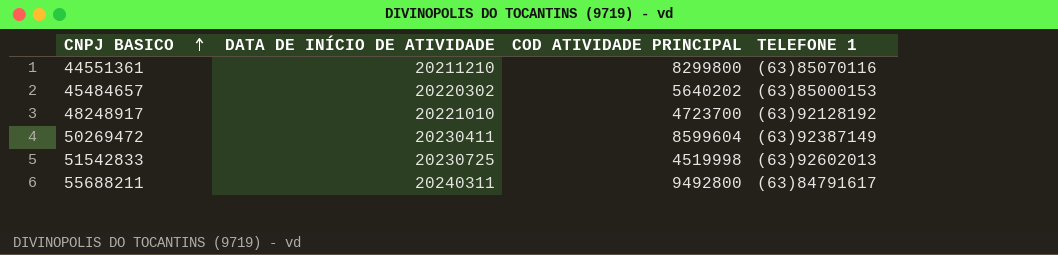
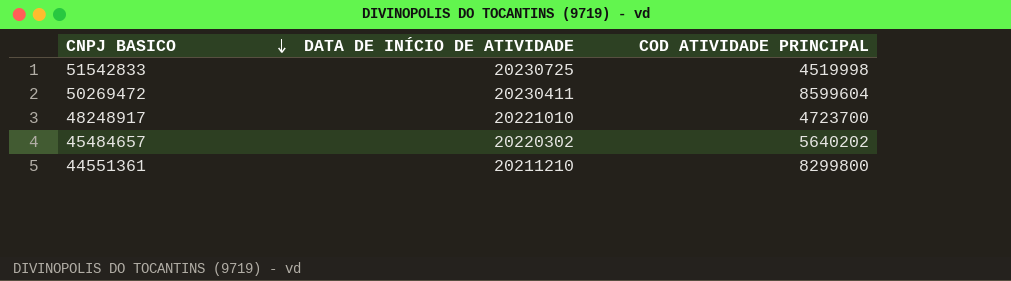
row order: CNPJ BASICO ascending -> CNPJ BASICO descending
column TELEFONE 1 | position: 4 -> none
row 55688211: 20240311 | 9492800 | (63)84791617 -> none

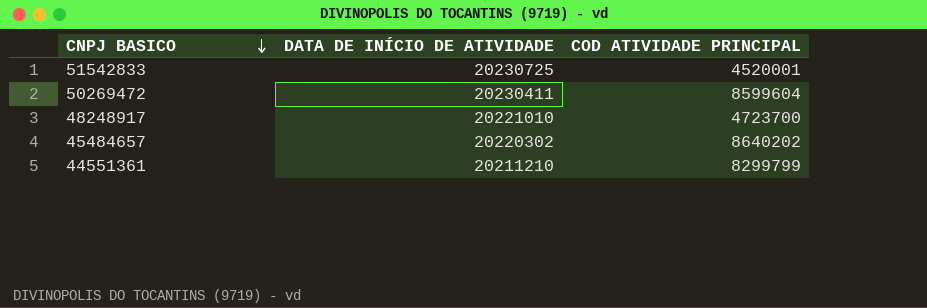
51542833 | COD ATIVIDADE PRINCIPAL: 4519998 -> 4520001
45484657 | COD ATIVIDADE PRINCIPAL: 5640202 -> 8640202
44551361 | COD ATIVIDADE PRINCIPAL: 8299800 -> 8299799

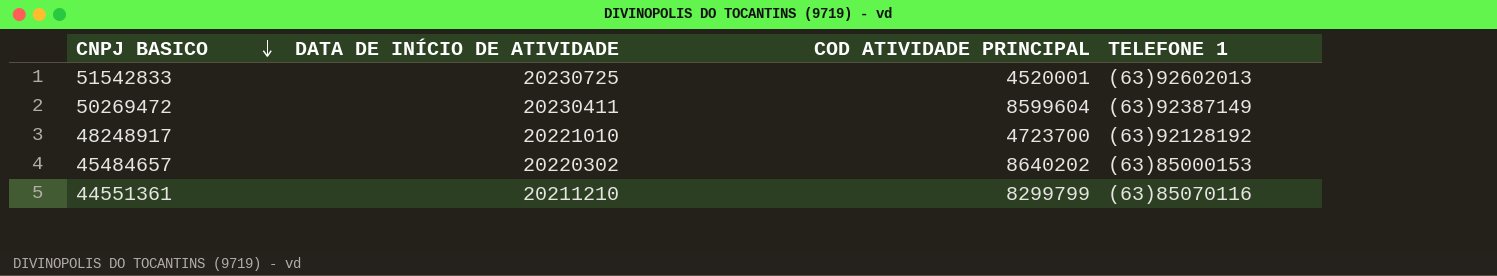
column TELEFONE 1 | position: none -> 4

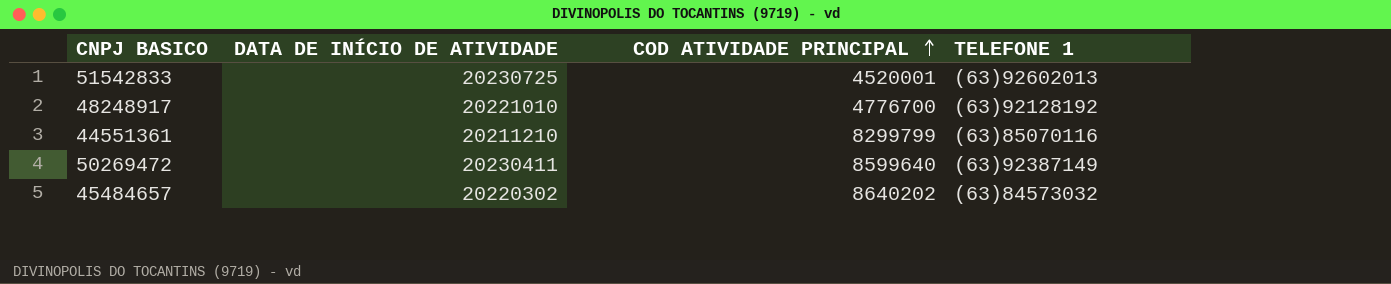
row order: CNPJ BASICO descending -> COD ATIVIDADE PRINCIPAL ascending
48248917 | COD ATIVIDADE PRINCIPAL: 4723700 -> 4776700
50269472 | COD ATIVIDADE PRINCIPAL: 8599604 -> 8599640
45484657 | TELEFONE 1: (63)85000153 -> (63)84573032

